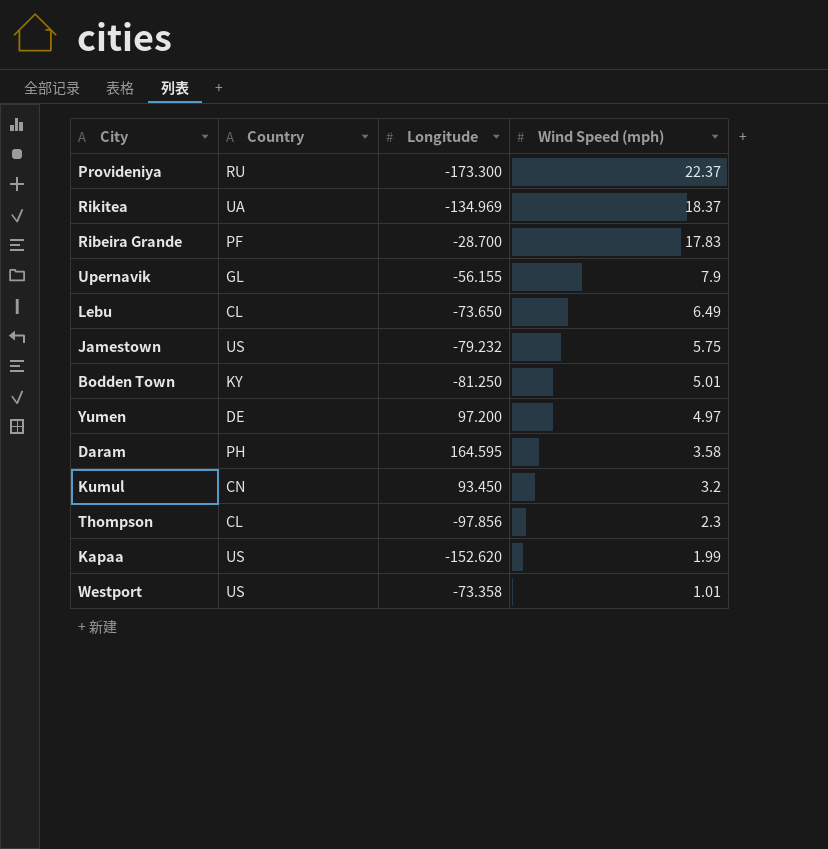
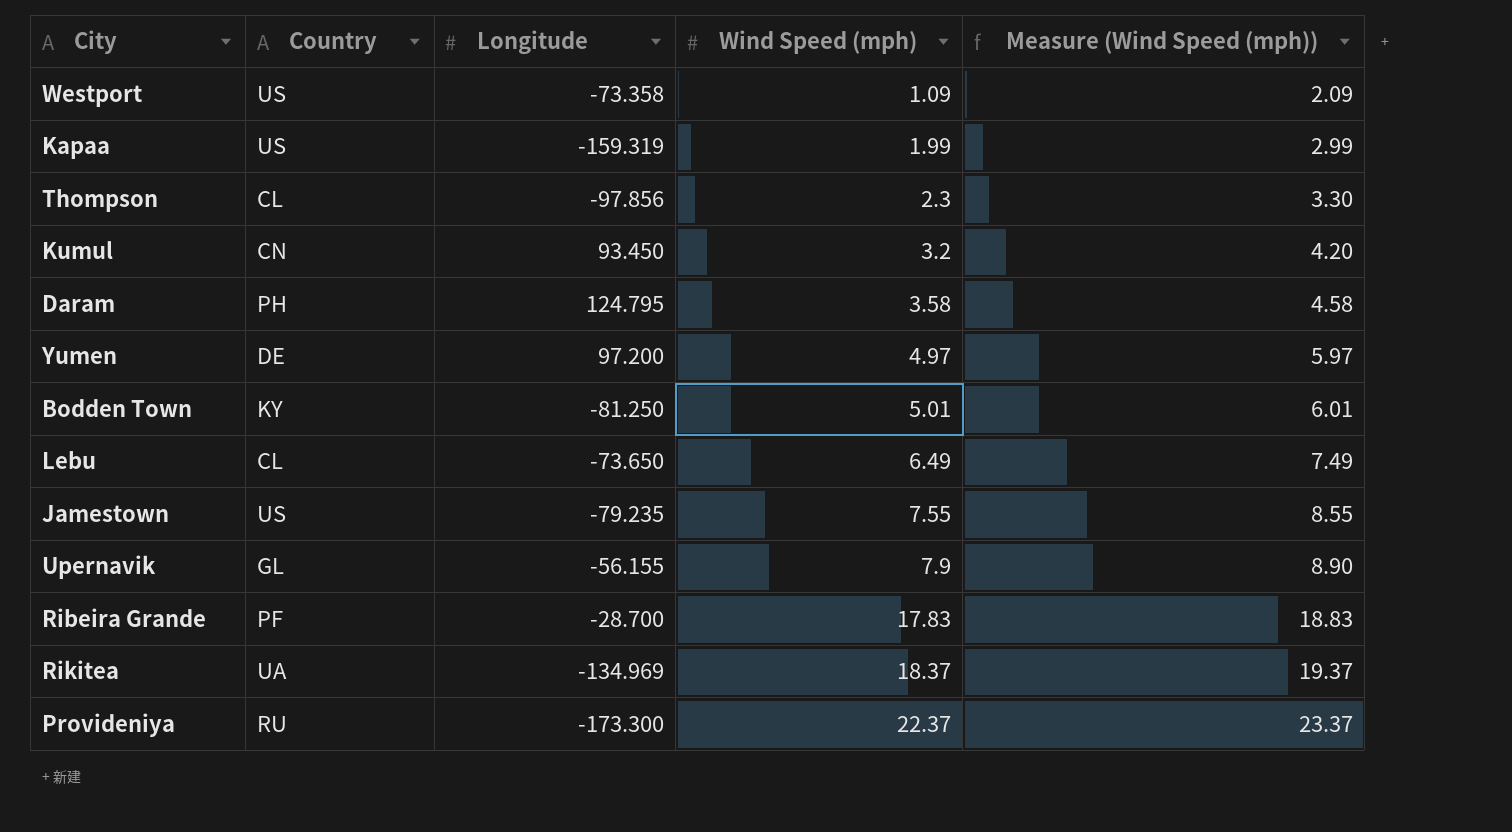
row order: Wind Speed (mph) descending -> Wind Speed (mph) ascending
column Measure (Wind Speed (mph)) | formula: none -> [Wind Speed (mph)] + 1
Westport | Wind Speed (mph): 1.01 -> 1.09
Kapaa | Longitude: -152.620 -> -159.319
Daram | Longitude: 164.595 -> 124.795
Jamestown | Longitude: -79.232 -> -79.235
Jamestown | Wind Speed (mph): 5.75 -> 7.55

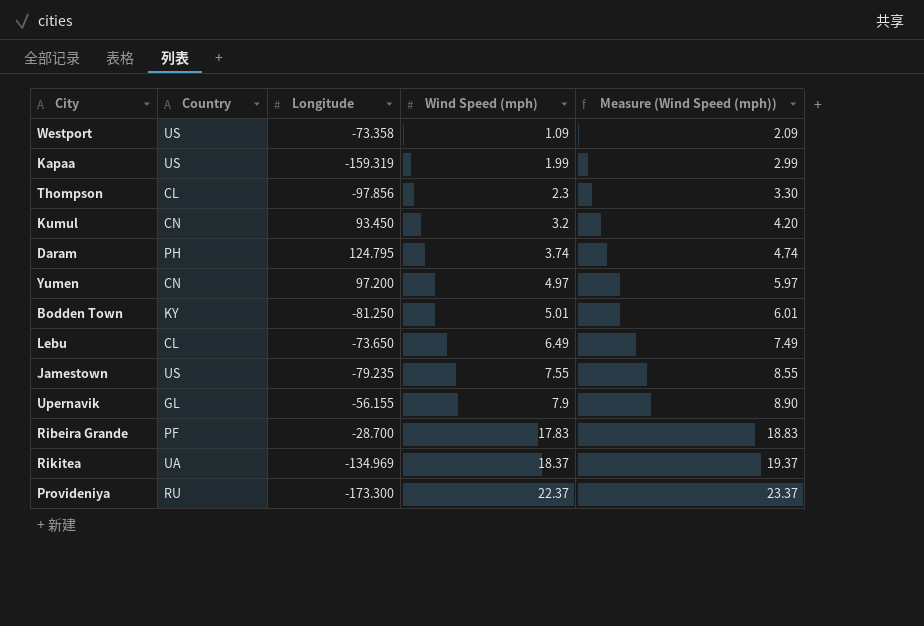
Daram | Wind Speed (mph): 3.58 -> 3.74
Daram | Measure (Wind Speed (mph)): 4.58 -> 4.74
Yumen | Country: DE -> CN

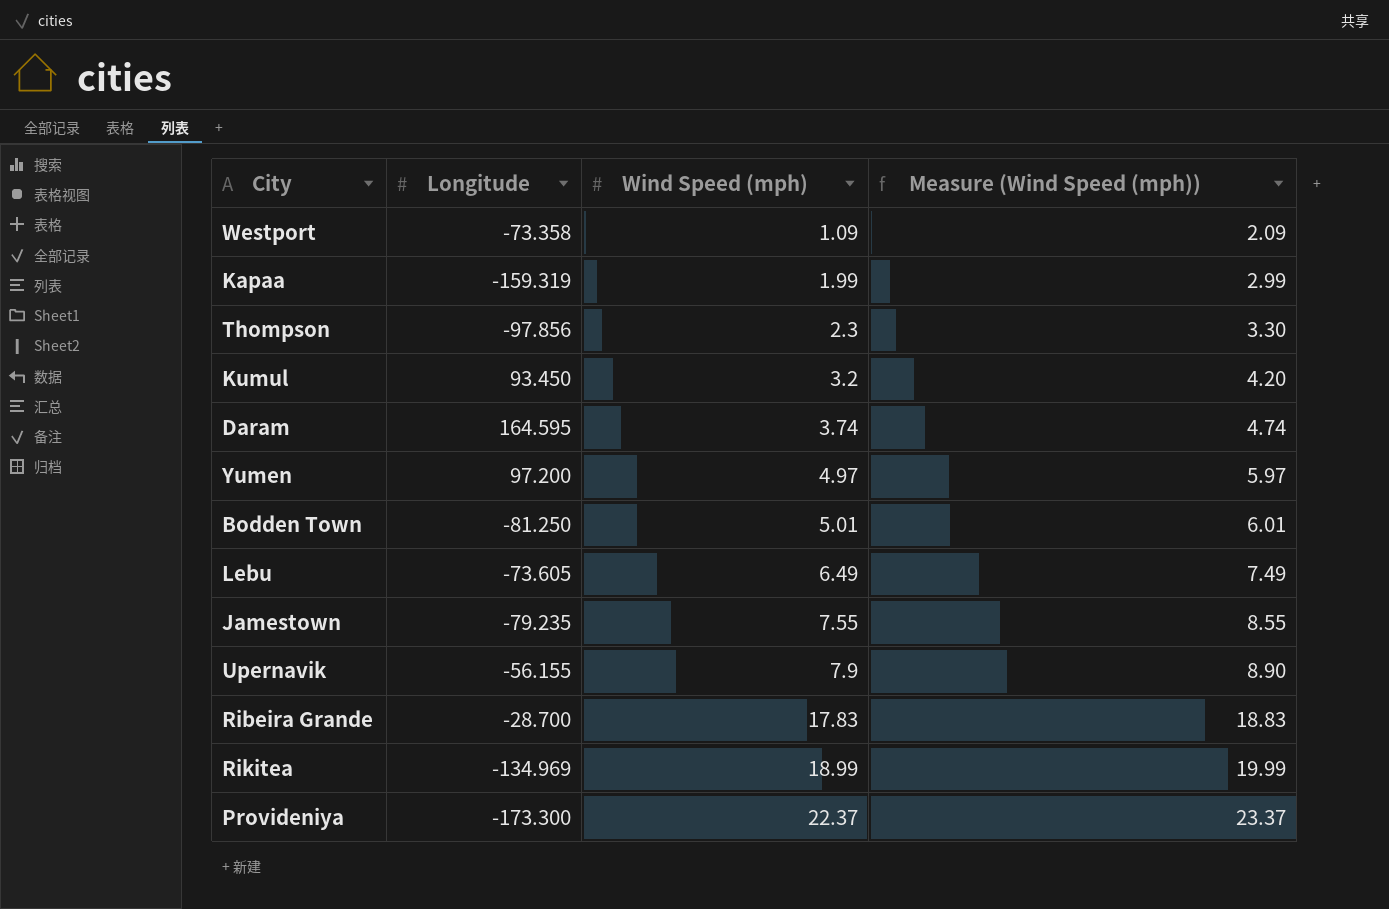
column Country | position: 2 -> none
Daram | Longitude: 124.795 -> 164.595
Lebu | Longitude: -73.650 -> -73.605
Rikitea | Wind Speed (mph): 18.37 -> 18.99
Rikitea | Measure (Wind Speed (mph)): 19.37 -> 19.99

